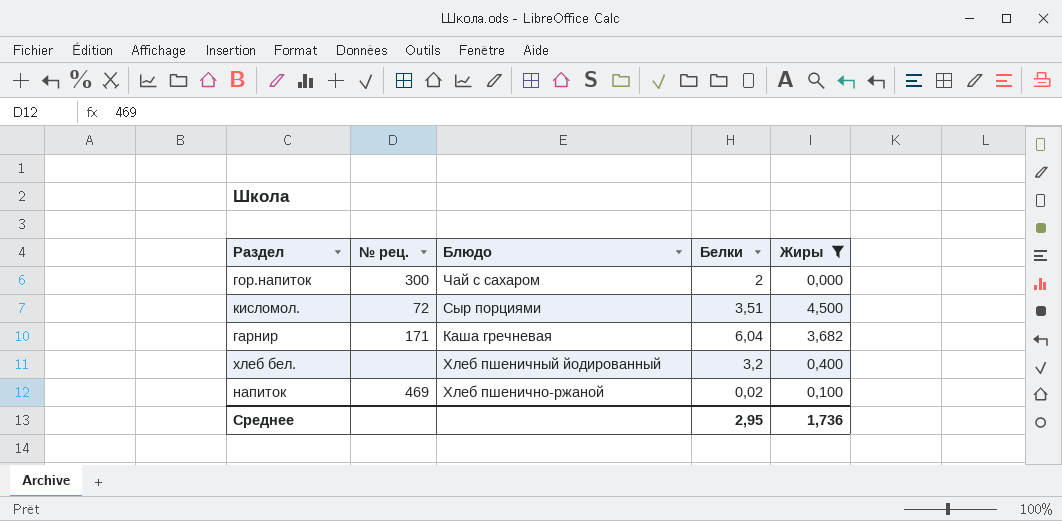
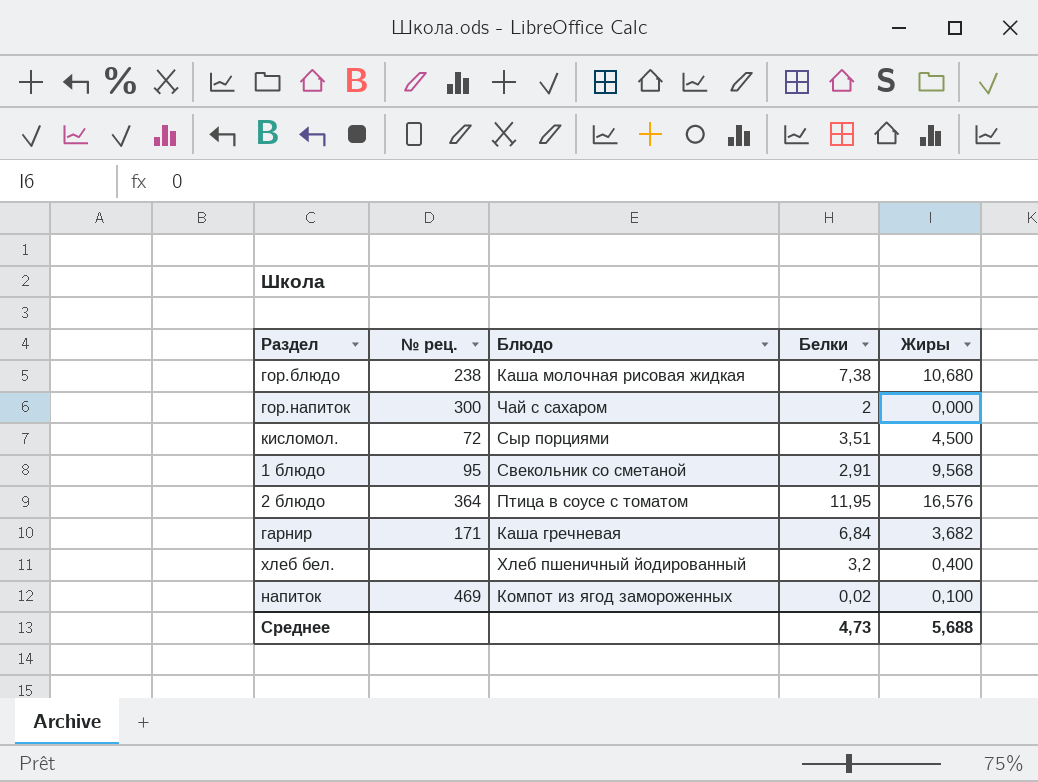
filter: Жиры <= 4,500 -> none
гарнир | Белки: 6,04 -> 6,84
напиток | Блюдо: Хлеб пшенично-ржаной -> Компот из ягод замороженных
Среднее | Белки: 2,95 -> 4,73
Среднее | Жиры: 1,736 -> 5,688

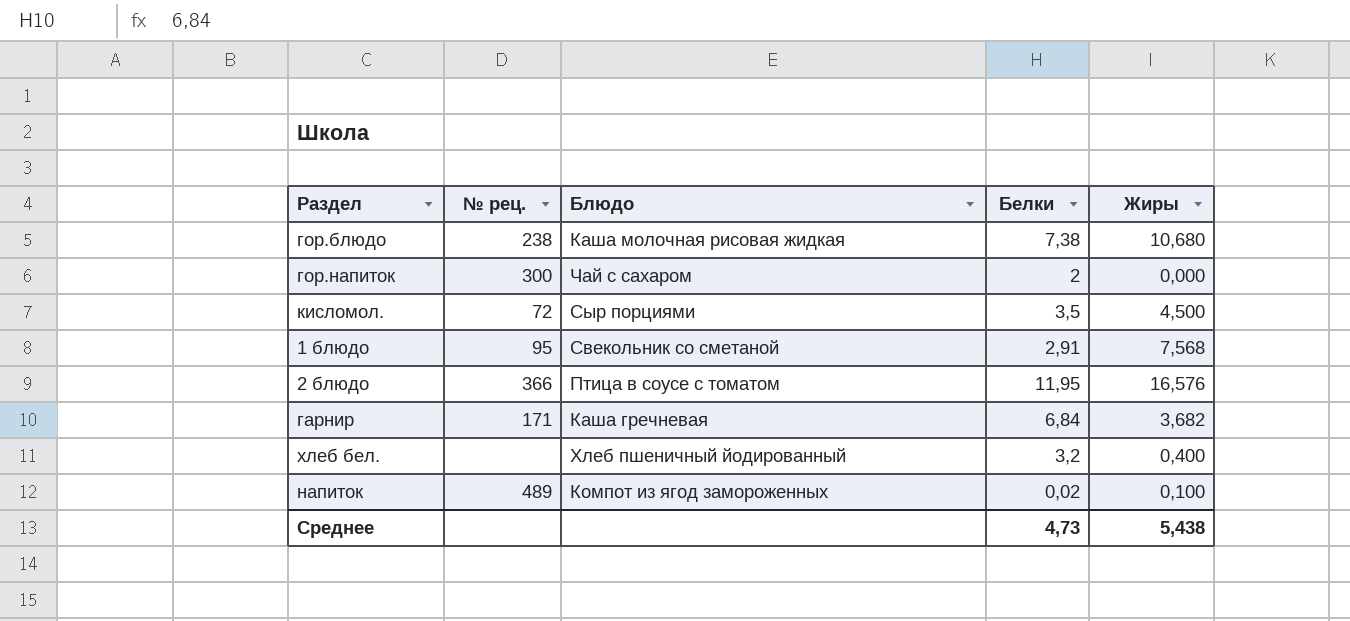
кисломол. | Белки: 3,51 -> 3,5
1 блюдо | Жиры: 9,568 -> 7,568
2 блюдо | № рец.: 364 -> 366
напиток | № рец.: 469 -> 489
Среднее | Жиры: 5,688 -> 5,438

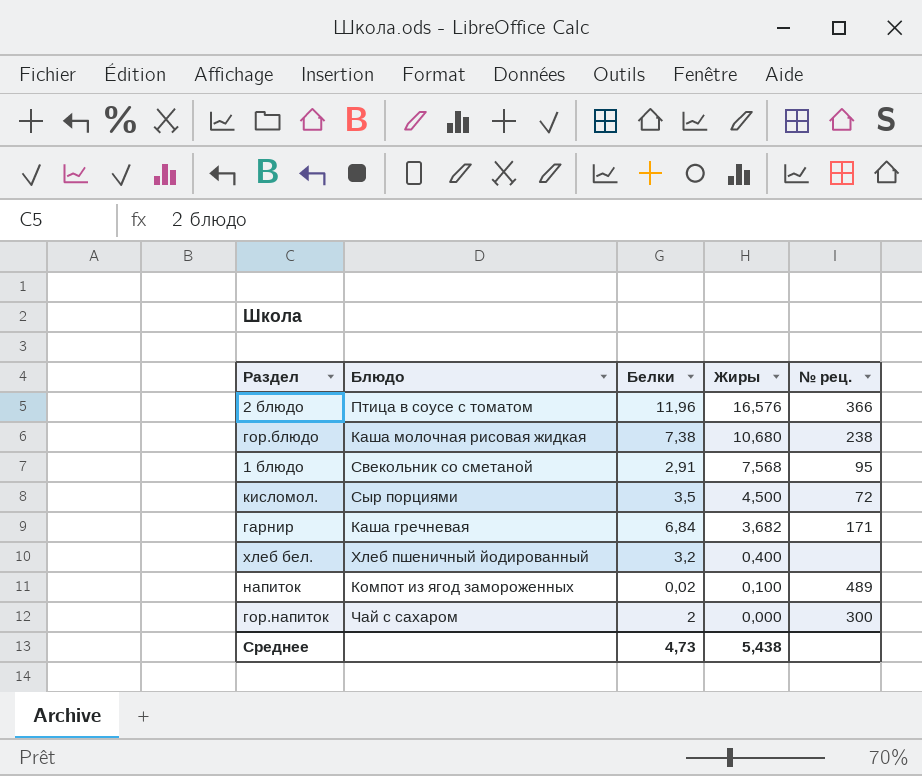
row order: none -> Жиры descending
column № рец. | position: 2 -> 5
2 блюдо | Белки: 11,95 -> 11,96

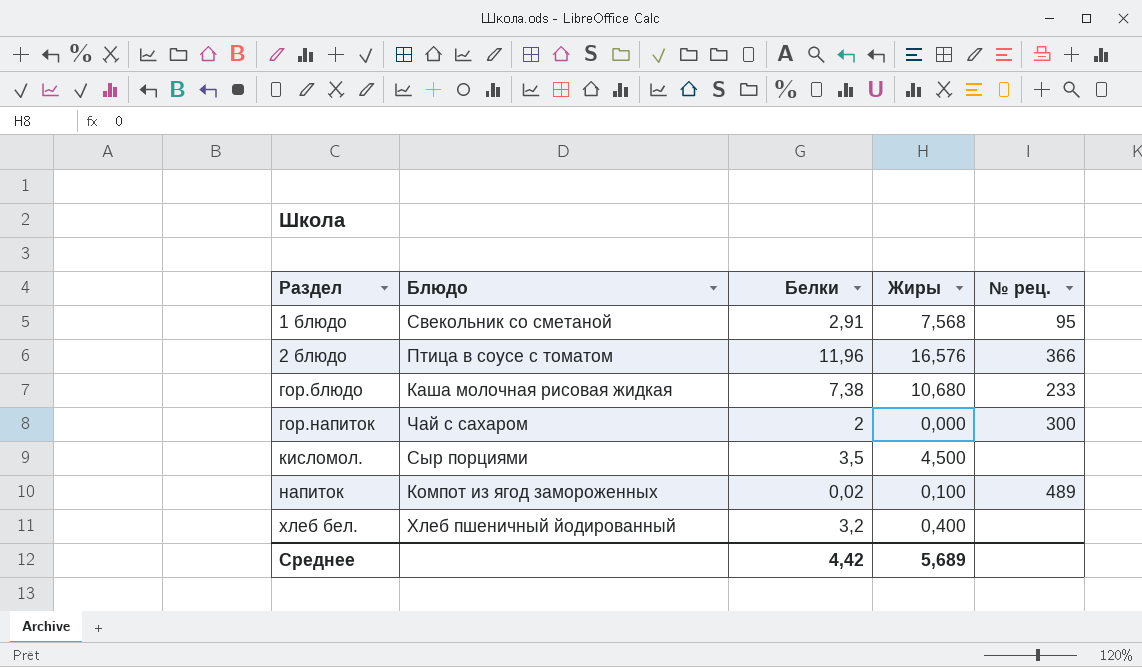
row order: Жиры descending -> Раздел ascending
row гарнир: Каша гречневая | 6,84 | 3,682 | 171 -> none
гор.блюдо | № рец.: 238 -> 233
кисломол. | № рец.: 72 -> none
Среднее | Белки: 4,73 -> 4,42
Среднее | Жиры: 5,438 -> 5,689

